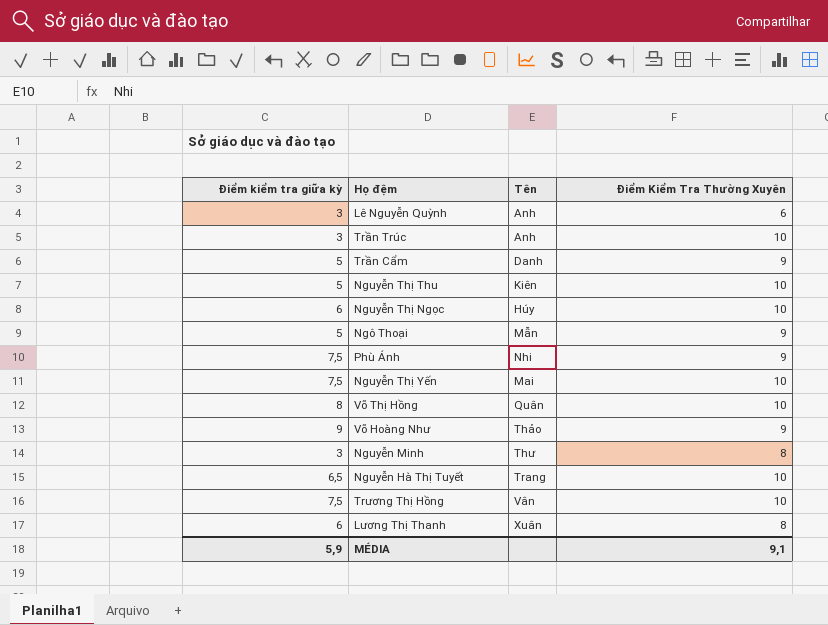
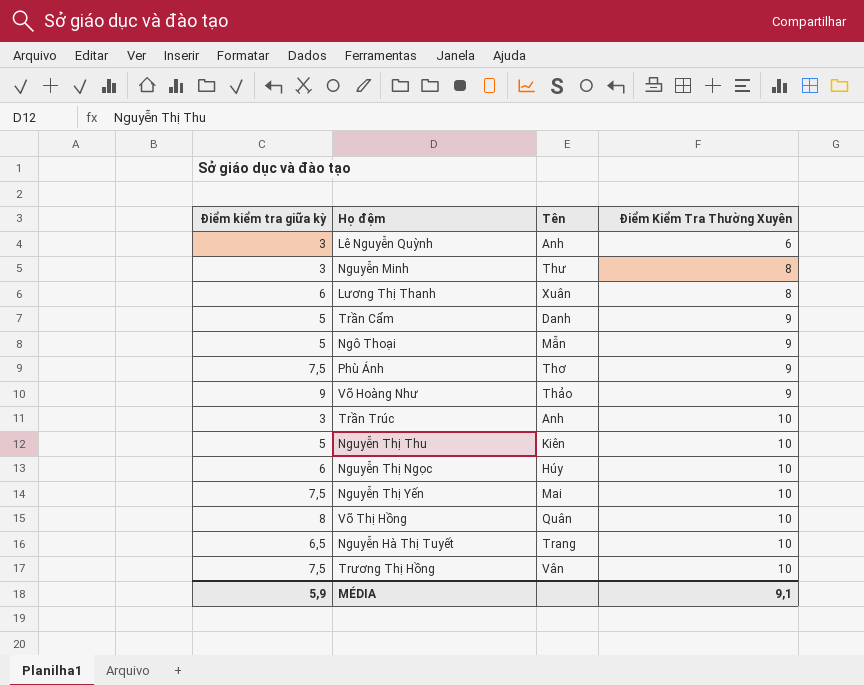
row order: none -> Điểm Kiểm Tra Thường Xuyên ascending
Phù Ánh | Tên: Nhi -> Thơ

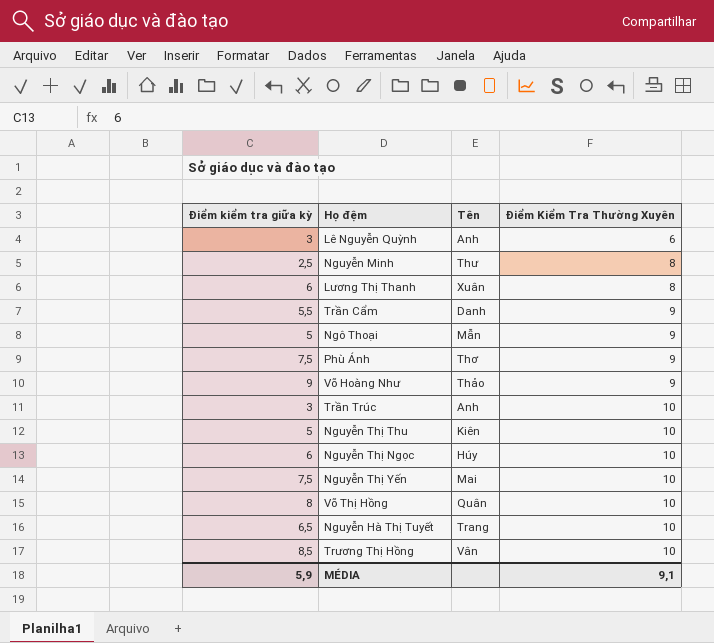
Nguyễn Minh | Điểm kiểm tra giữa kỳ: 3 -> 2,5
Trần Cẩm | Điểm kiểm tra giữa kỳ: 5 -> 5,5
Trương Thị Hồng | Điểm kiểm tra giữa kỳ: 7,5 -> 8,5

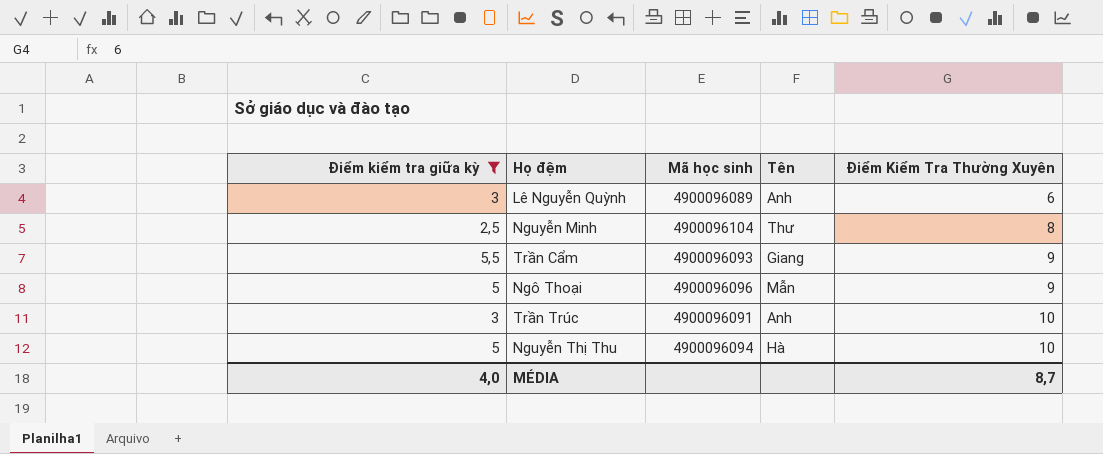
filter: none -> Điểm kiểm tra giữa kỳ <= 5,5
column Mã học sinh | position: none -> 3
Trần Cẩm | Tên: Danh -> Giang
Nguyễn Thị Thu | Tên: Kiên -> Hà
MÉDIA | Điểm kiểm tra giữa kỳ: 5,9 -> 4,0
MÉDIA | Điểm Kiểm Tra Thường Xuyên: 9,1 -> 8,7

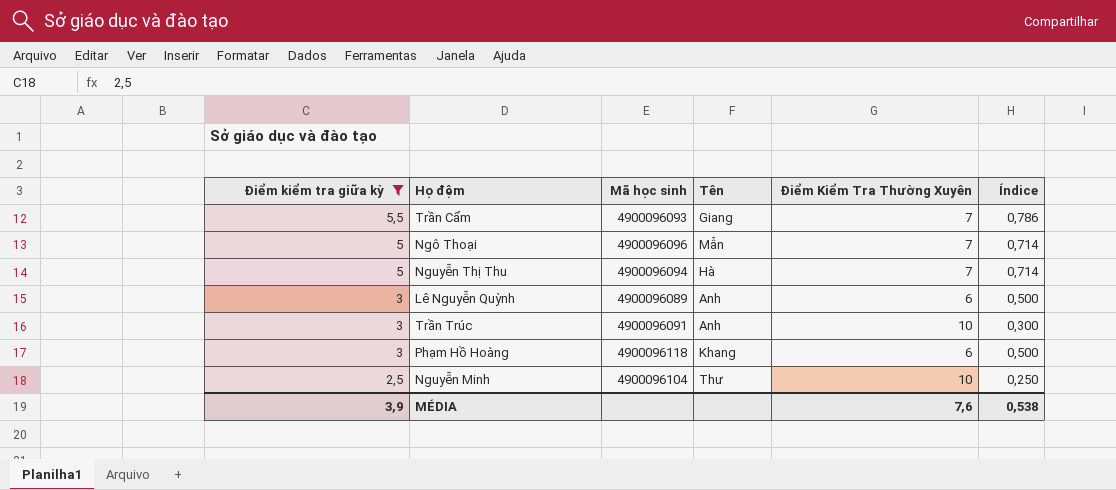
row order: Điểm Kiểm Tra Thường Xuyên ascending -> Điểm kiểm tra giữa kỳ descending
column Índice | formula: none -> [Điểm kiểm tra giữa kỳ] / [Điểm Kiểm Tra Thường Xuyên]
Trần Cẩm | Điểm Kiểm Tra Thường Xuyên: 9 -> 7
Ngô Thoại | Điểm Kiểm Tra Thường Xuyên: 9 -> 7
Nguyễn Thị Thu | Điểm Kiểm Tra Thường Xuyên: 10 -> 7
row Phạm Hồ Hoàng: none -> 3 | 4900096118 | Khang | 6 | 0,500
Nguyễn Minh | Điểm Kiểm Tra Thường Xuyên: 8 -> 10
MÉDIA | Điểm kiểm tra giữa kỳ: 4,0 -> 3,9
MÉDIA | Điểm Kiểm Tra Thường Xuyên: 8,7 -> 7,6

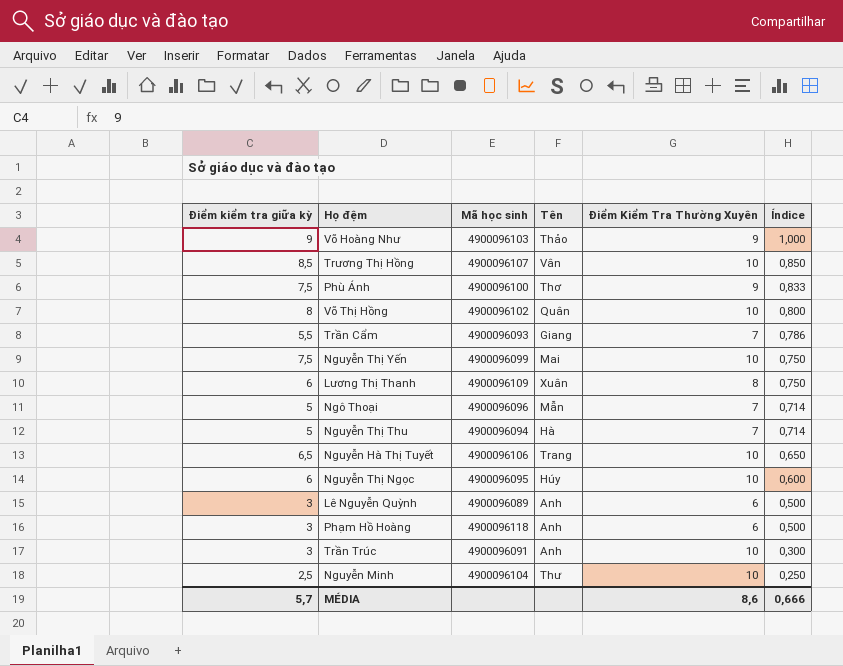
filter: Điểm kiểm tra giữa kỳ <= 5,5 -> none
row order: Điểm kiểm tra giữa kỳ descending -> Índice descending
Phạm Hồ Hoàng | Tên: Khang -> Anh
MÉDIA | Điểm kiểm tra giữa kỳ: 3,9 -> 5,7
MÉDIA | Điểm Kiểm Tra Thường Xuyên: 7,6 -> 8,6
MÉDIA | Índice: 0,538 -> 0,666

